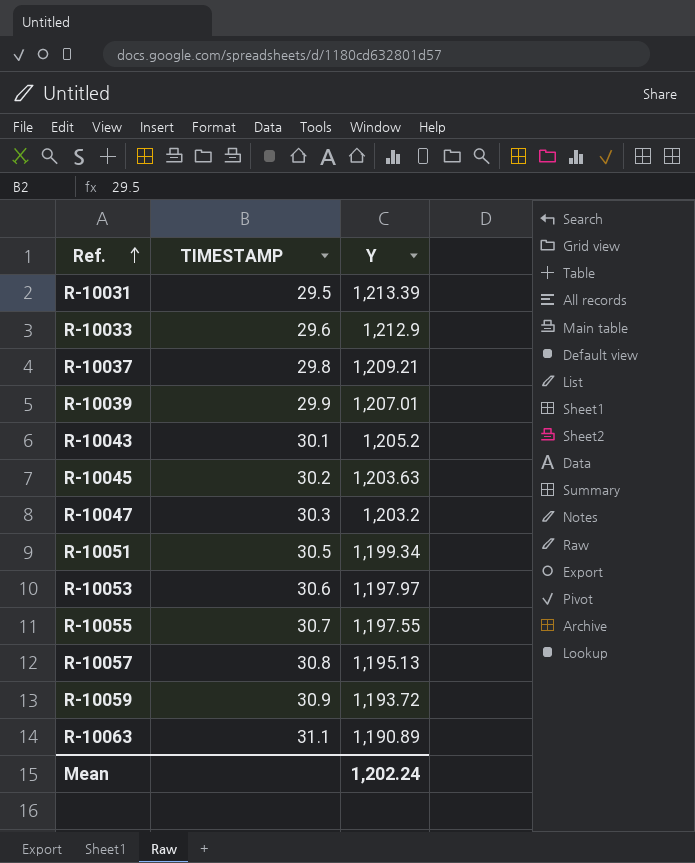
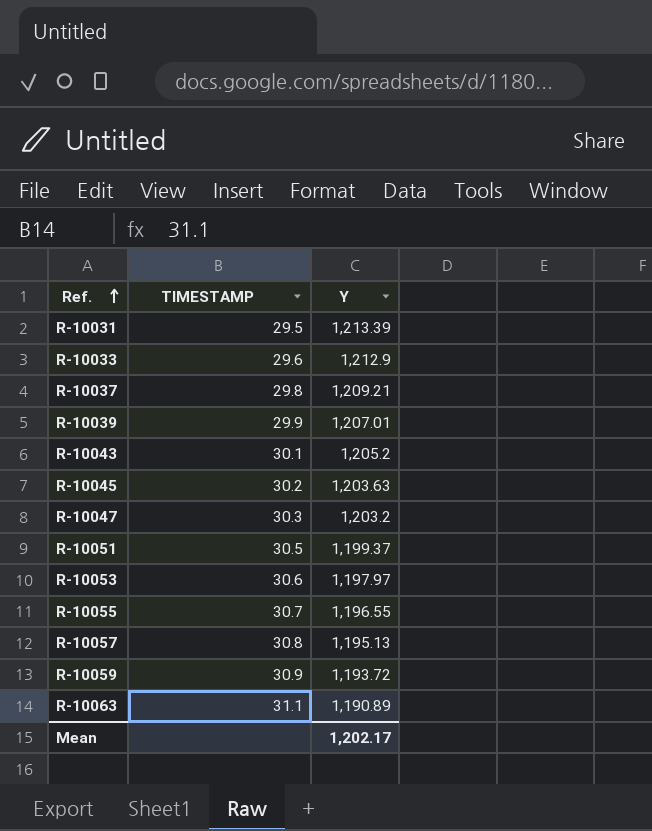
R-10051 | Y: 1,199.34 -> 1,199.37
R-10055 | Y: 1,197.55 -> 1,196.55
Mean | Y: 1,202.24 -> 1,202.17

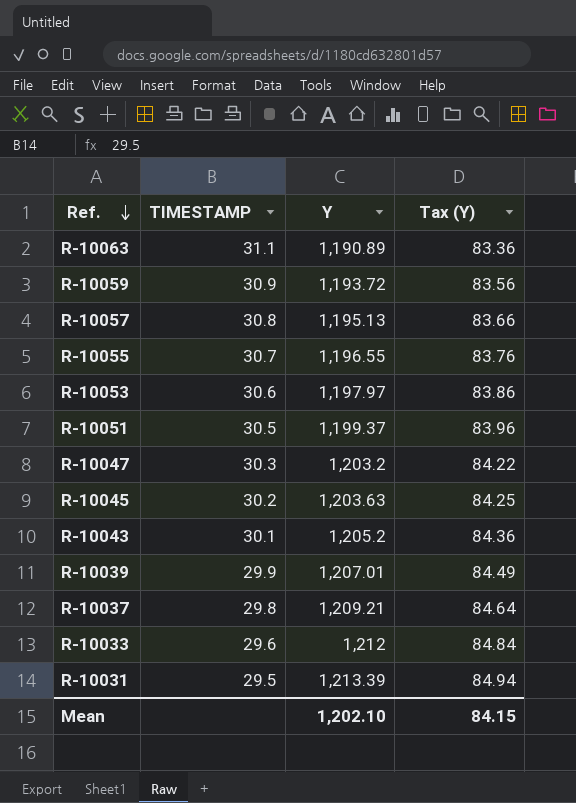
row order: Ref. ascending -> Ref. descending
column Tax (Y) | formula: none -> [Y] * 0.07
R-10033 | Y: 1,212.9 -> 1,212
Mean | Y: 1,202.17 -> 1,202.10

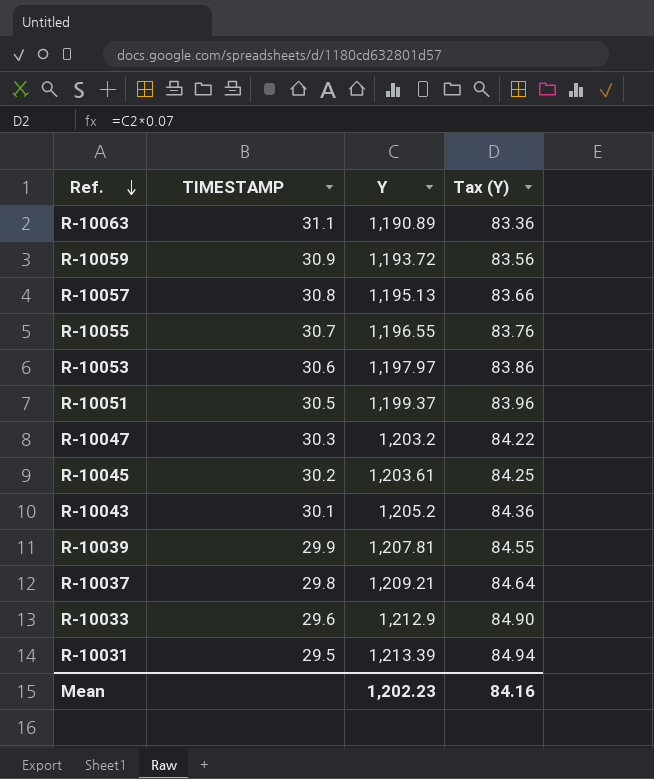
R-10045 | Y: 1,203.63 -> 1,203.61
R-10039 | Y: 1,207.01 -> 1,207.81
R-10039 | Tax (Y): 84.49 -> 84.55
R-10033 | Y: 1,212 -> 1,212.9
R-10033 | Tax (Y): 84.84 -> 84.90
Mean | Y: 1,202.10 -> 1,202.23
Mean | Tax (Y): 84.15 -> 84.16

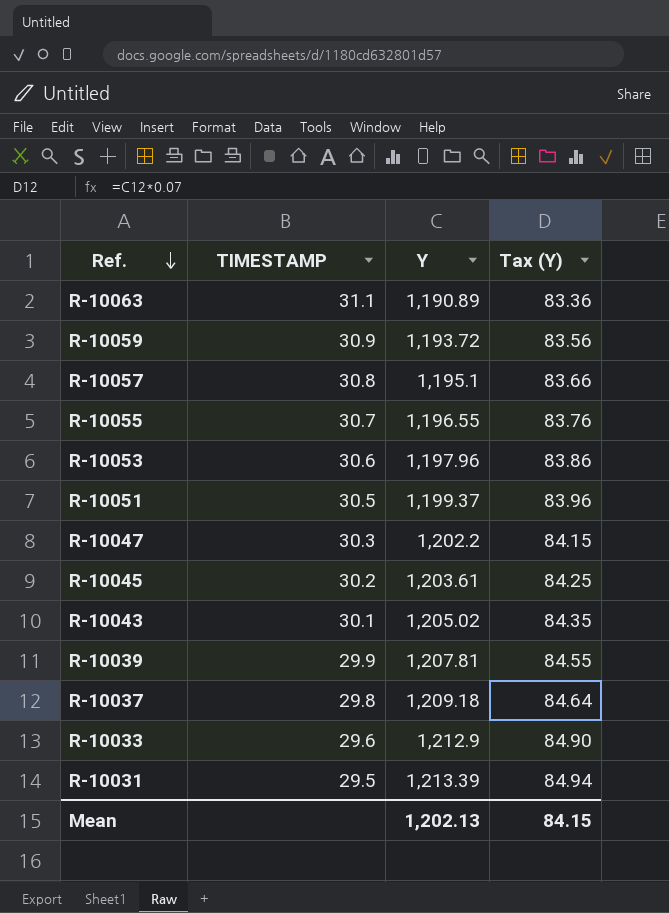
R-10057 | Y: 1,195.13 -> 1,195.1
R-10053 | Y: 1,197.97 -> 1,197.96
R-10047 | Y: 1,203.2 -> 1,202.2
R-10047 | Tax (Y): 84.22 -> 84.15
R-10043 | Y: 1,205.2 -> 1,205.02
R-10043 | Tax (Y): 84.36 -> 84.35
R-10037 | Y: 1,209.21 -> 1,209.18
Mean | Y: 1,202.23 -> 1,202.13
Mean | Tax (Y): 84.16 -> 84.15

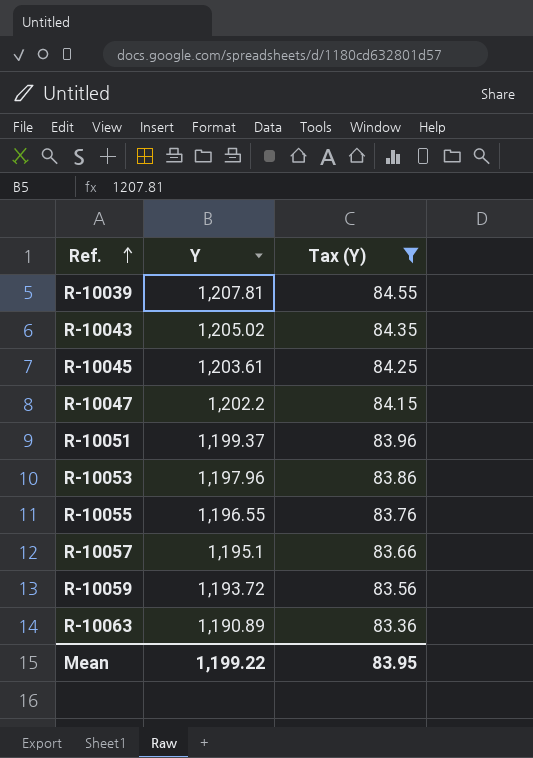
filter: none -> Tax (Y) <= 84.55
row order: Ref. descending -> Ref. ascending
column TIMESTAMP | position: 2 -> none
Mean | Y: 1,202.13 -> 1,199.22
Mean | Tax (Y): 84.15 -> 83.95

